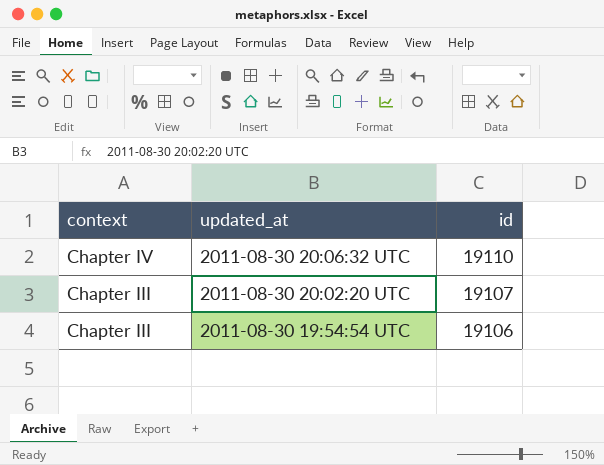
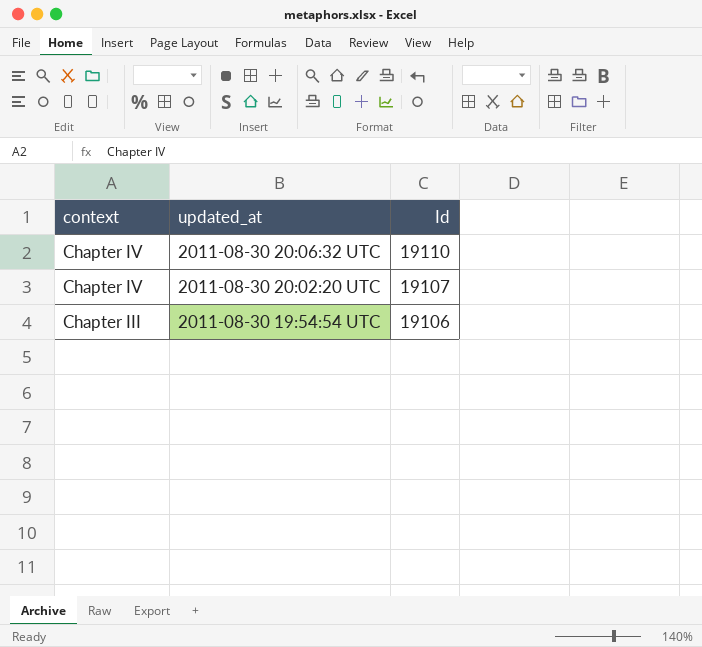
column name: id -> Id
2011-08-30 20:02:20 UTC | context: Chapter III -> Chapter IV

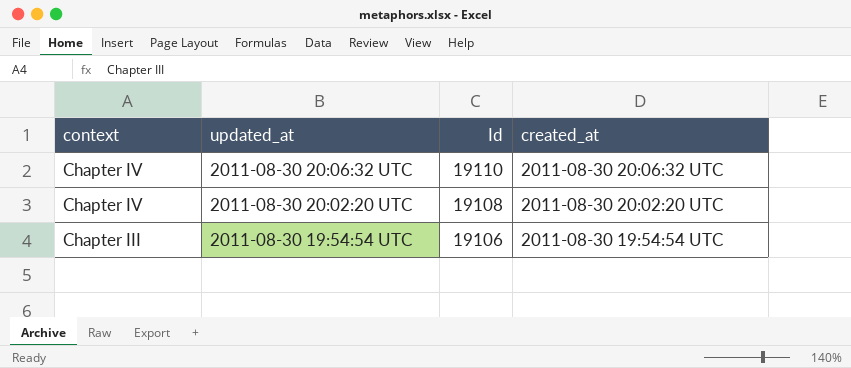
column created_at | position: none -> 4
2011-08-30 20:02:20 UTC | Id: 19107 -> 19108

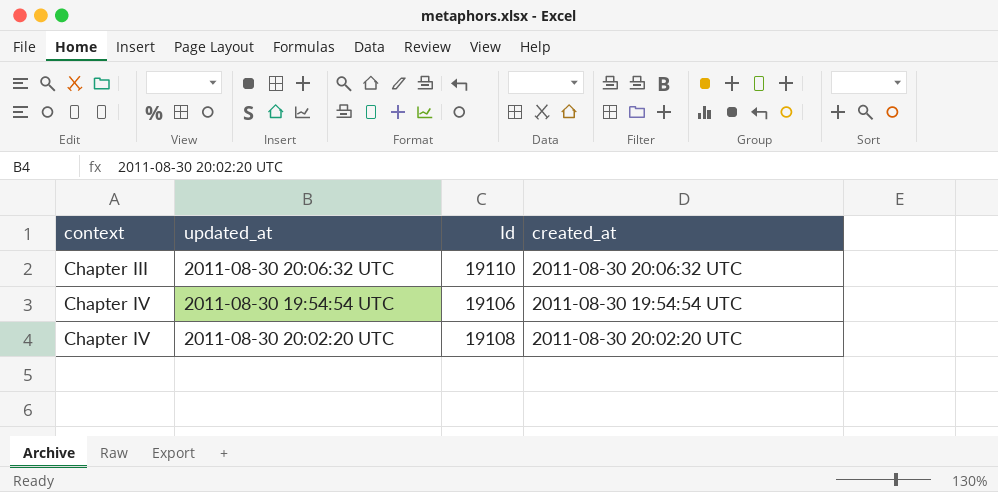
row order: context descending -> context ascending
2011-08-30 20:06:32 UTC | context: Chapter IV -> Chapter III
2011-08-30 19:54:54 UTC | context: Chapter III -> Chapter IV

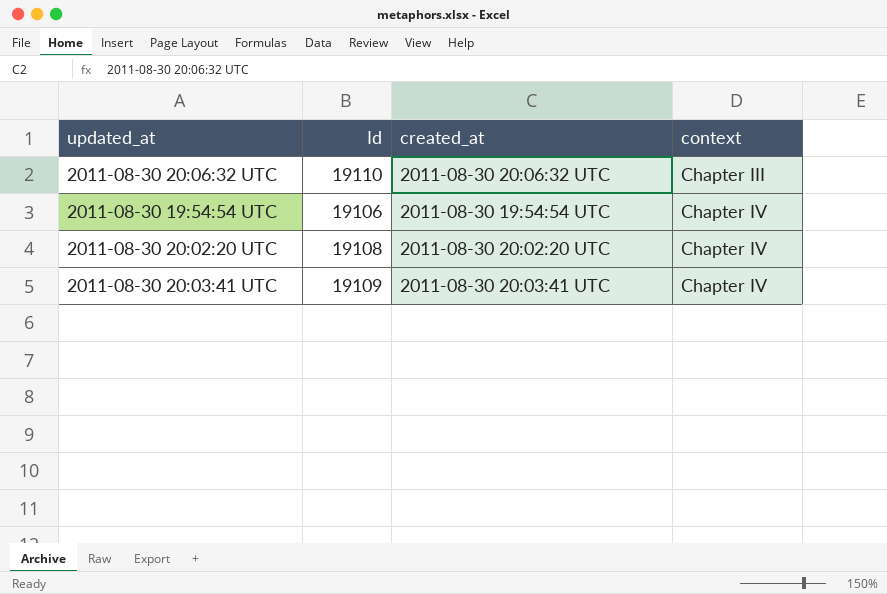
column context | position: 1 -> 4
row 2011-08-30 20:03:41 UTC: none -> 19109 | 2011-08-30 20:03:41 UTC | Chapter IV

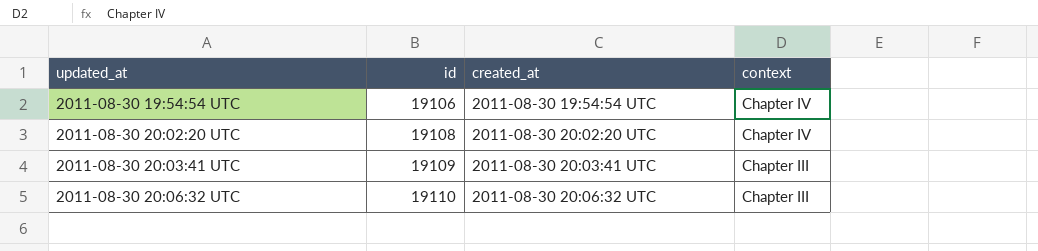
row order: context ascending -> updated_at ascending
column name: Id -> id
2011-08-30 20:03:41 UTC | context: Chapter IV -> Chapter III

